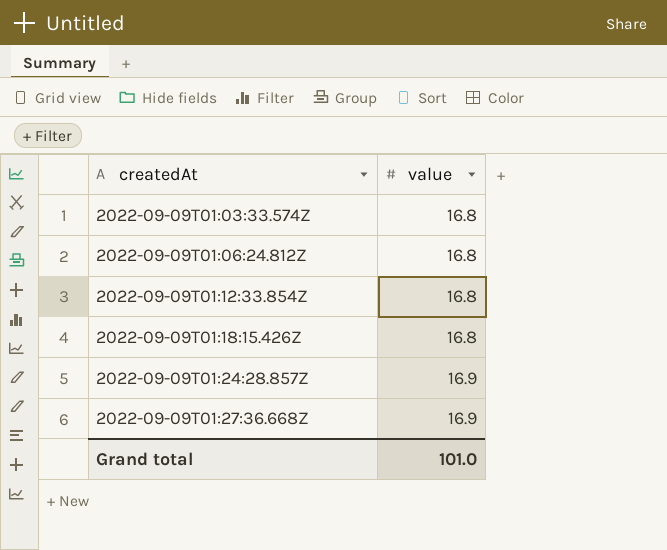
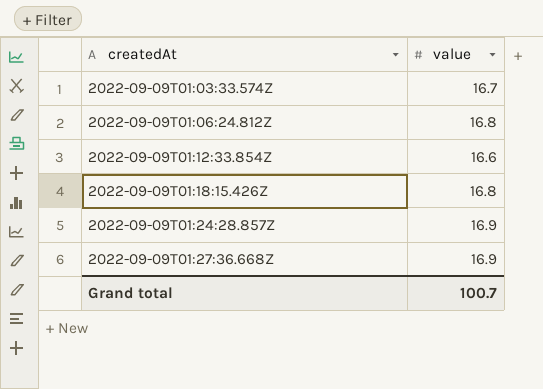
2022-09-09T01:03:33.574Z | value: 16.8 -> 16.7
2022-09-09T01:12:33.854Z | value: 16.8 -> 16.6
Grand total | value: 101.0 -> 100.7

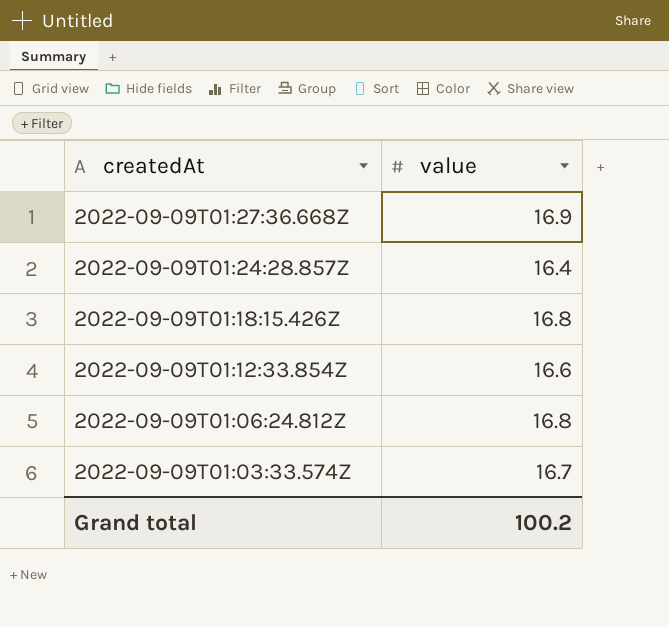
row order: createdAt ascending -> createdAt descending
2022-09-09T01:24:28.857Z | value: 16.9 -> 16.4
Grand total | value: 100.7 -> 100.2

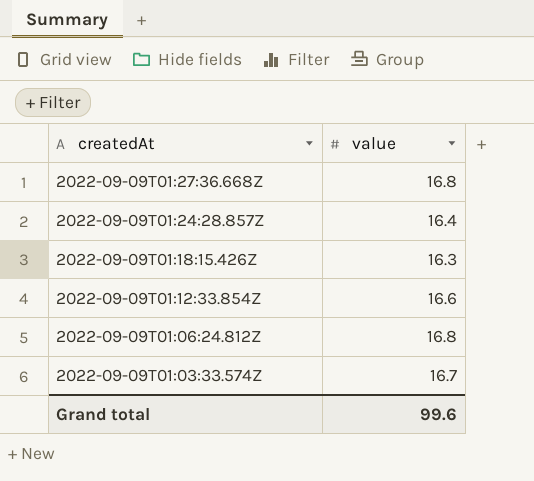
2022-09-09T01:27:36.668Z | value: 16.9 -> 16.8
2022-09-09T01:18:15.426Z | value: 16.8 -> 16.3
Grand total | value: 100.2 -> 99.6

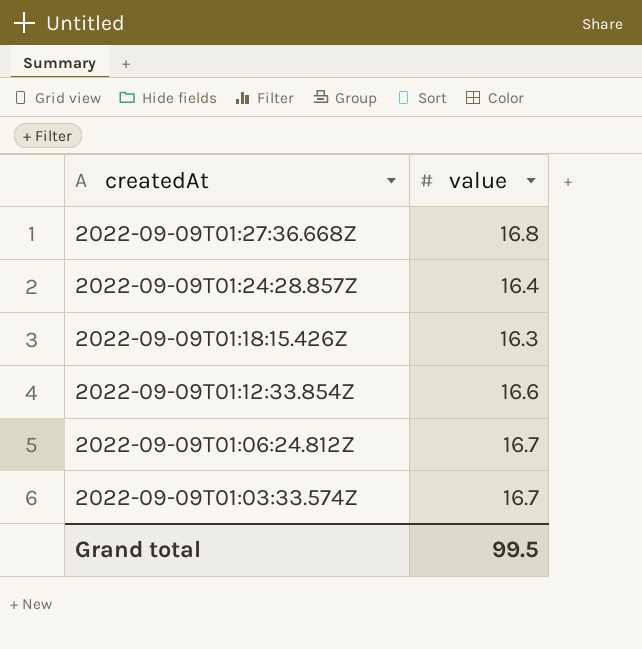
2022-09-09T01:06:24.812Z | value: 16.8 -> 16.7
Grand total | value: 99.6 -> 99.5

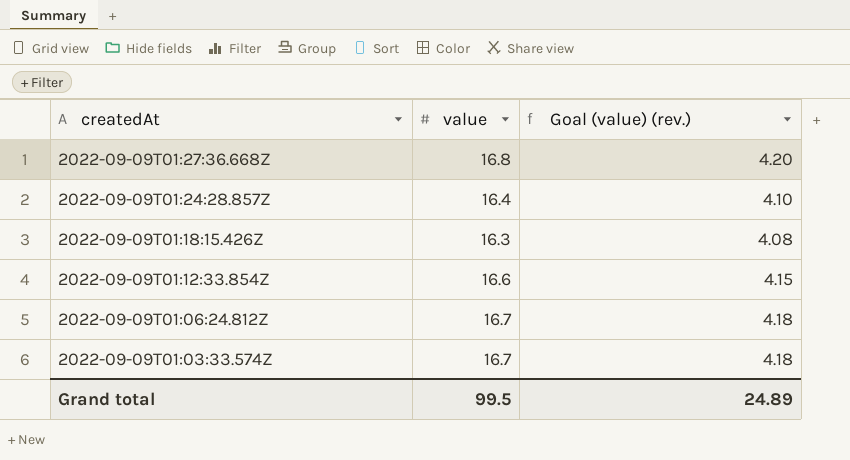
column Goal (value) (rev.) | formula: none -> [value] * 0.25

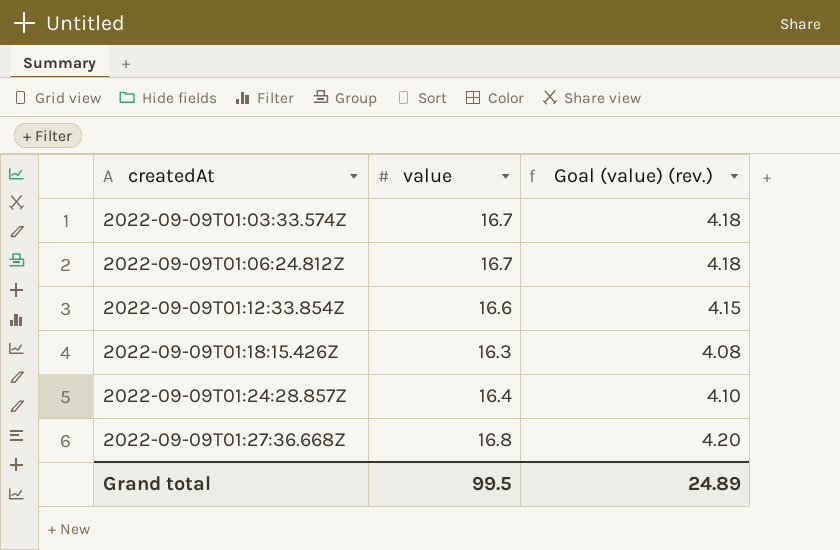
row order: createdAt descending -> createdAt ascending

